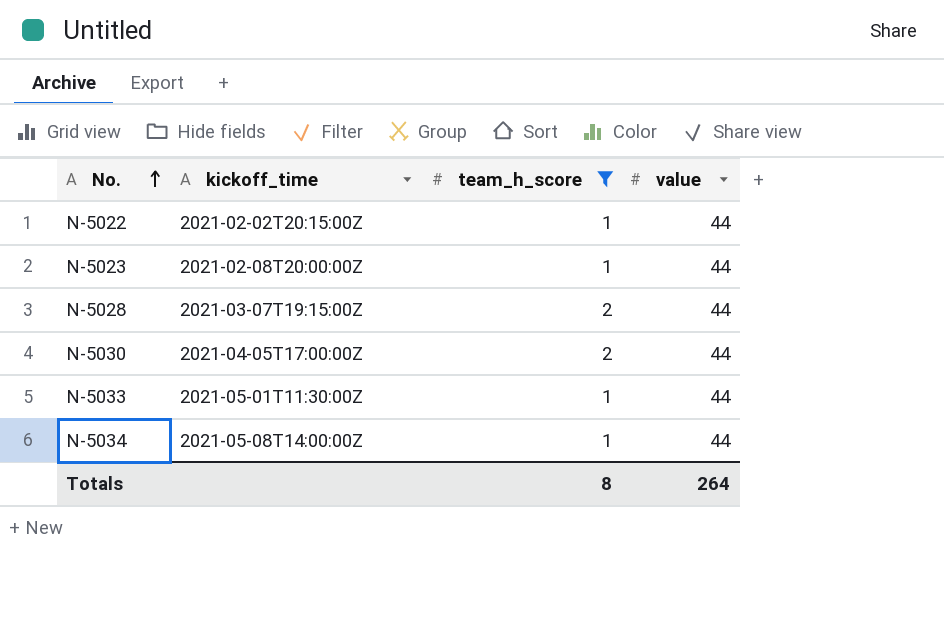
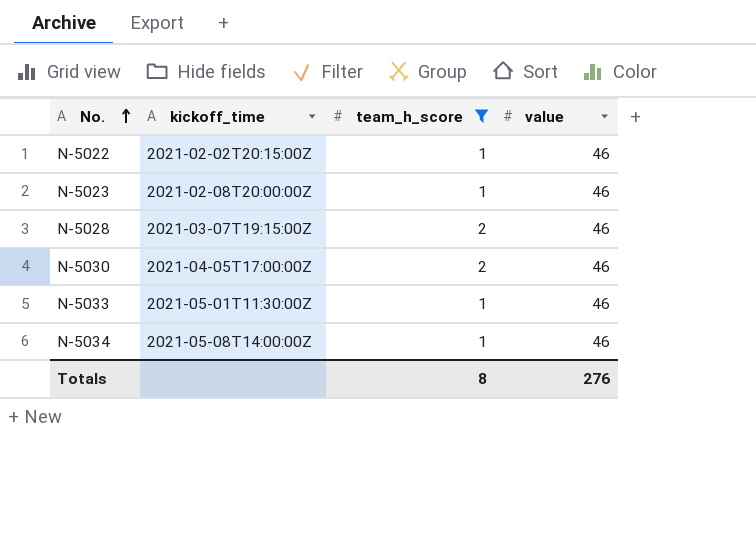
N-5022 | value: 44 -> 46
N-5023 | value: 44 -> 46
N-5028 | value: 44 -> 46
N-5030 | value: 44 -> 46
N-5033 | value: 44 -> 46
N-5034 | value: 44 -> 46
Totals | value: 264 -> 276

